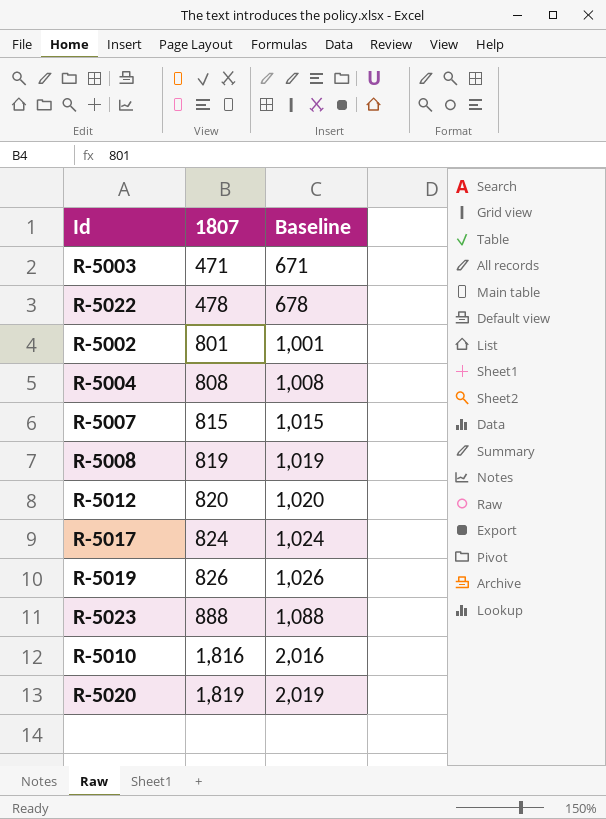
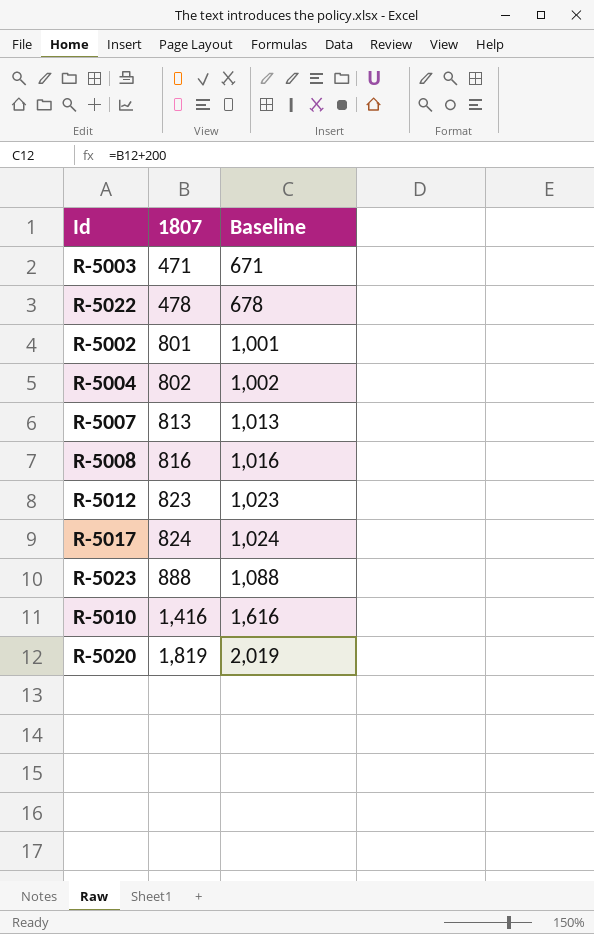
row R-5019: 826 | 1,026 -> none
R-5004 | 1807: 808 -> 802
R-5004 | Baseline: 1,008 -> 1,002
R-5007 | 1807: 815 -> 813
R-5007 | Baseline: 1,015 -> 1,013
R-5008 | 1807: 819 -> 816
R-5008 | Baseline: 1,019 -> 1,016
R-5012 | 1807: 820 -> 823
R-5012 | Baseline: 1,020 -> 1,023
R-5010 | 1807: 1,816 -> 1,416
R-5010 | Baseline: 2,016 -> 1,616

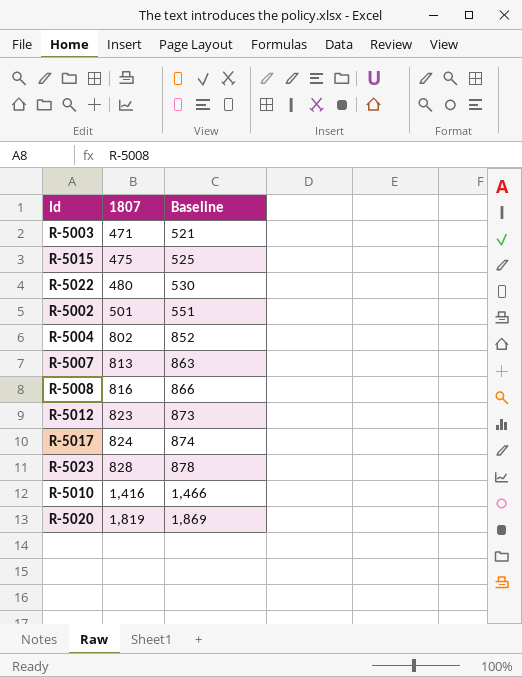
column Baseline | formula: [1807] + 200 -> [1807] + 50
row R-5015: none -> 475 | 525
R-5022 | 1807: 478 -> 480
R-5002 | 1807: 801 -> 501
R-5023 | 1807: 888 -> 828

